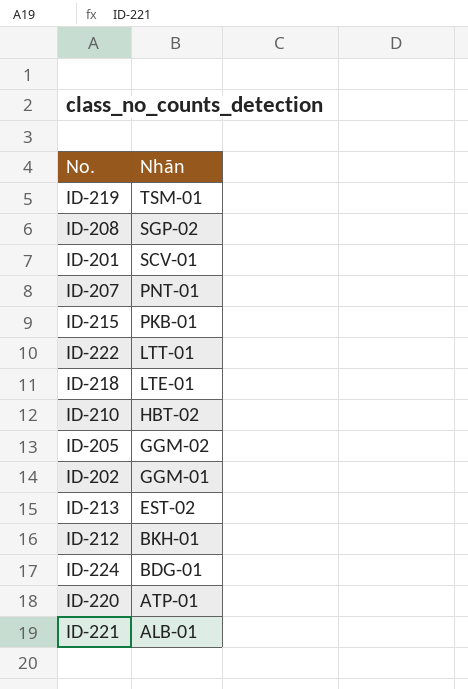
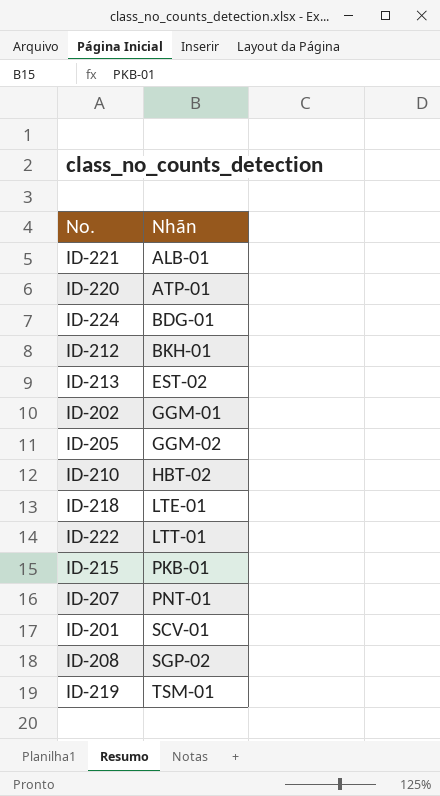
row order: Nhãn descending -> Nhãn ascending

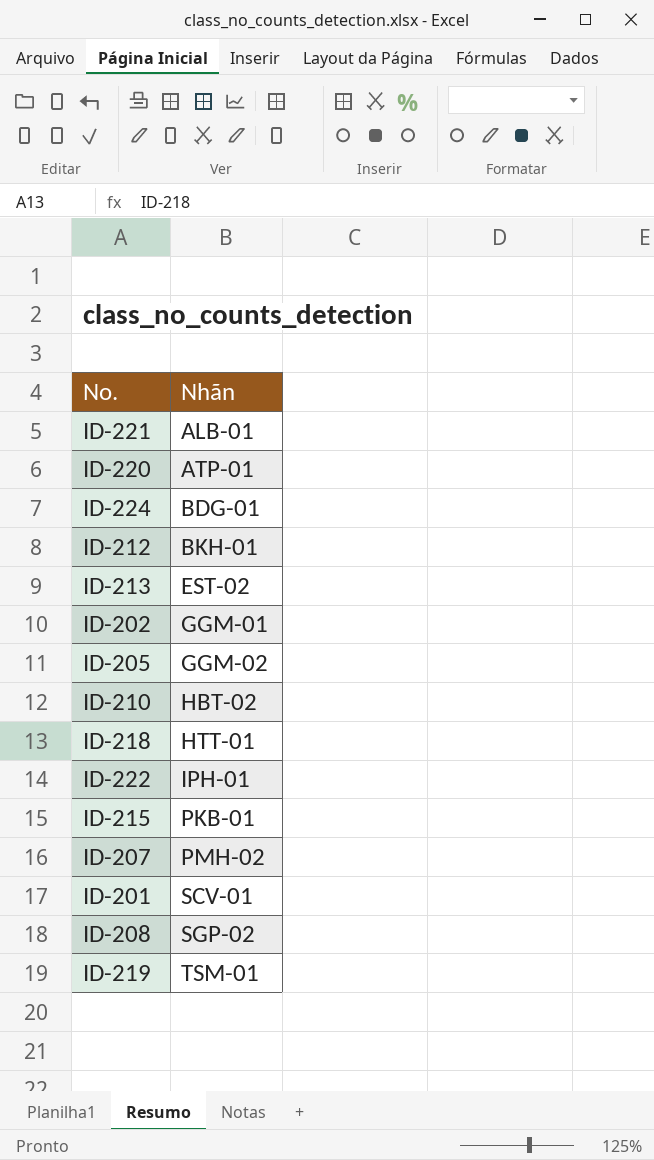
ID-218 | Nhãn: LTE-01 -> HTT-01
ID-222 | Nhãn: LTT-01 -> IPH-01
ID-207 | Nhãn: PNT-01 -> PMH-02

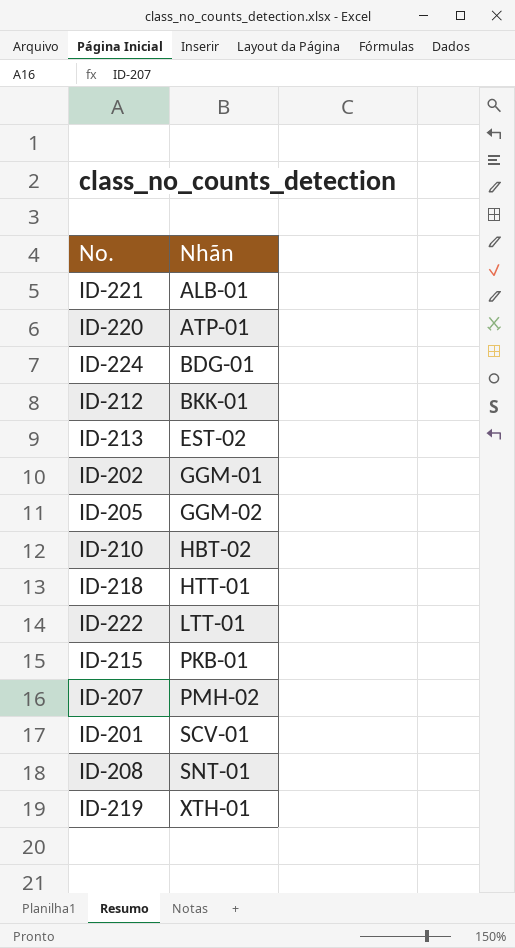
ID-212 | Nhãn: BKH-01 -> BKK-01
ID-222 | Nhãn: IPH-01 -> LTT-01
ID-208 | Nhãn: SGP-02 -> SNT-01
ID-219 | Nhãn: TSM-01 -> XTH-01

